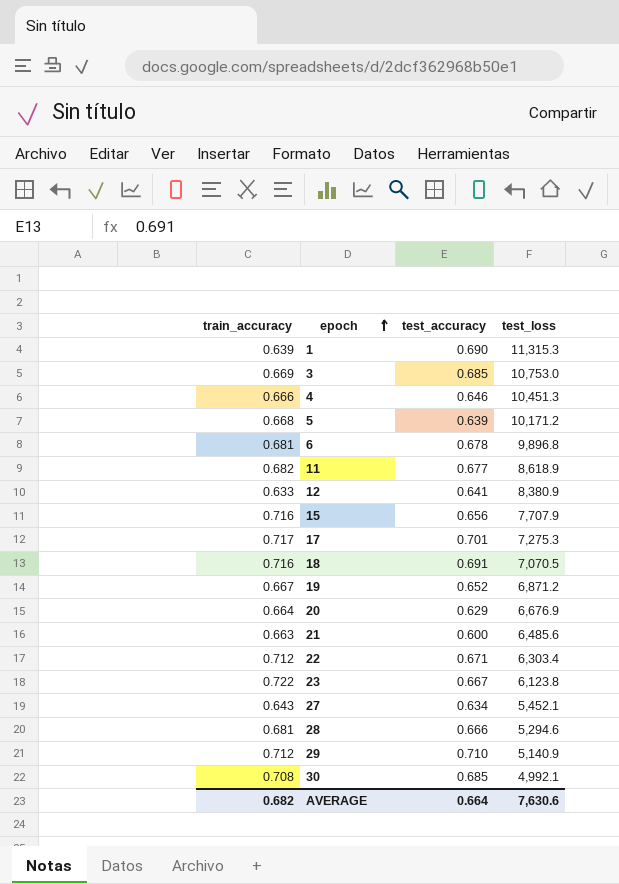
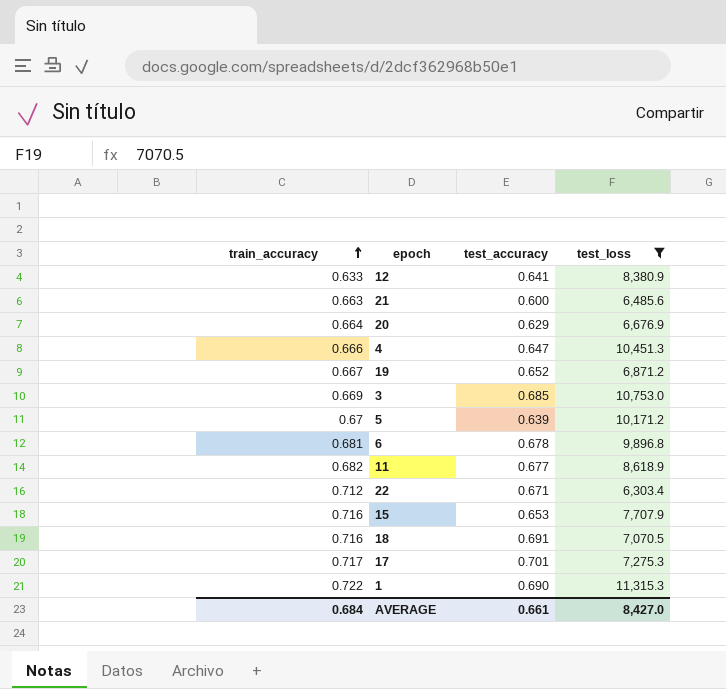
filter: none -> test_loss >= 6,303.4
row order: epoch ascending -> train_accuracy ascending
4 | test_accuracy: 0.646 -> 0.647
5 | train_accuracy: 0.668 -> 0.67
15 | test_accuracy: 0.656 -> 0.653
1 | train_accuracy: 0.639 -> 0.722
AVERAGE | train_accuracy: 0.682 -> 0.684
AVERAGE | test_accuracy: 0.664 -> 0.661
AVERAGE | test_loss: 7,630.6 -> 8,427.0

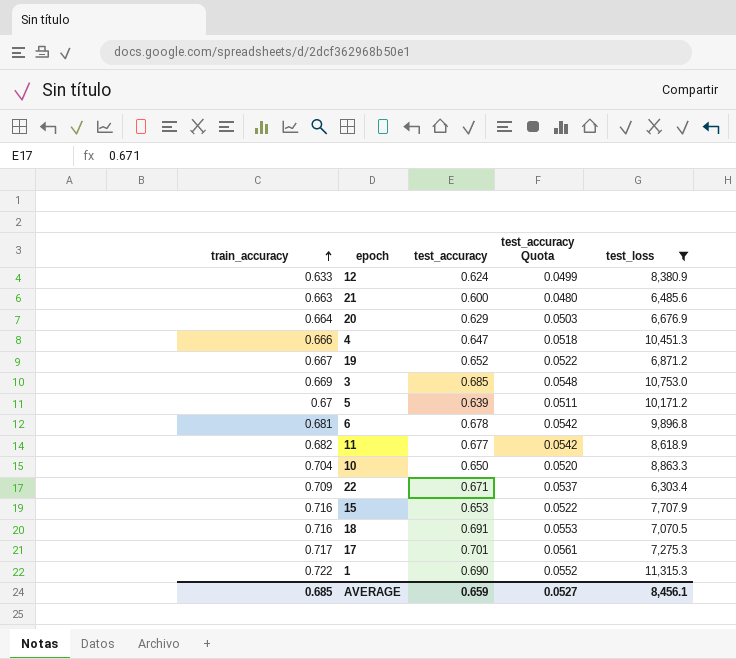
column test_accuracy Quota | formula: none -> [test_accuracy] * 0.08
12 | test_accuracy: 0.641 -> 0.624
row 10: none -> 0.704 | 0.650 | 0.0520 | 8,863.3
22 | train_accuracy: 0.712 -> 0.709
AVERAGE | train_accuracy: 0.684 -> 0.685
AVERAGE | test_accuracy: 0.661 -> 0.659
AVERAGE | test_loss: 8,427.0 -> 8,456.1

